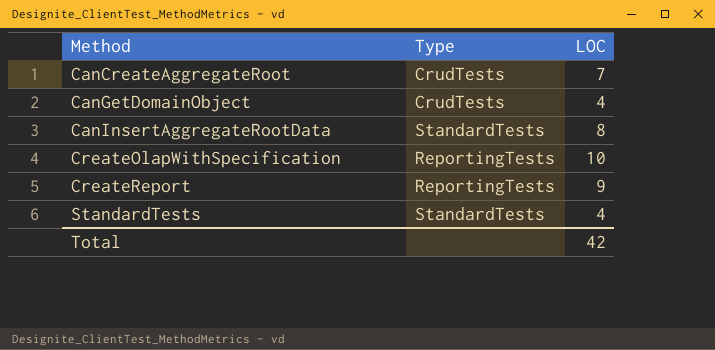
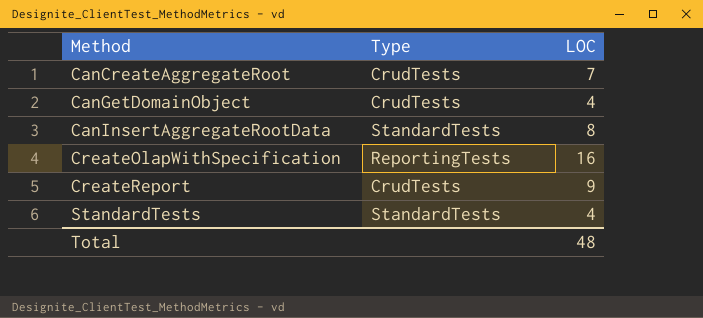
CreateOlapWithSpecification | LOC: 10 -> 16
CreateReport | Type: ReportingTests -> CrudTests
Total | LOC: 42 -> 48

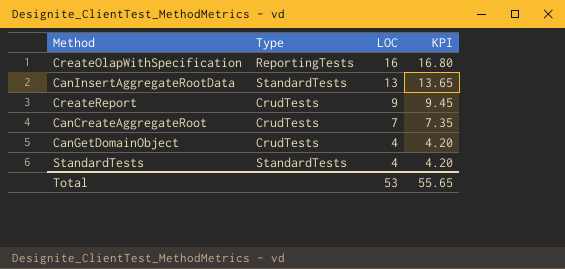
row order: Method ascending -> LOC descending
column KPI | formula: none -> [LOC] * 1.05
CanInsertAggregateRootData | LOC: 8 -> 13
Total | LOC: 48 -> 53

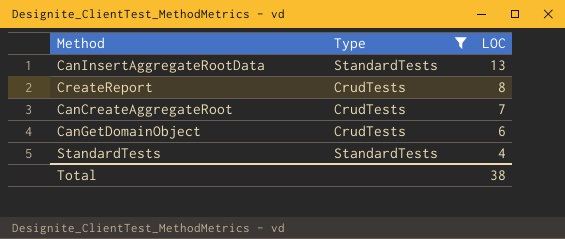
filter: none -> Type != ReportingTests
column KPI | formula: [LOC] * 1.05 -> none
CreateReport | LOC: 9 -> 8
CanGetDomainObject | LOC: 4 -> 6
Total | LOC: 53 -> 38

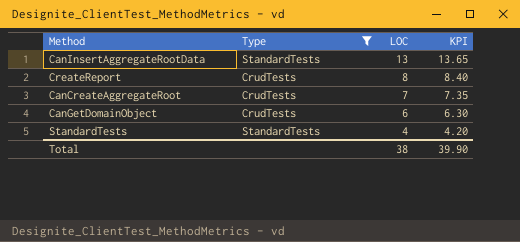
column KPI | formula: none -> [LOC] * 1.05

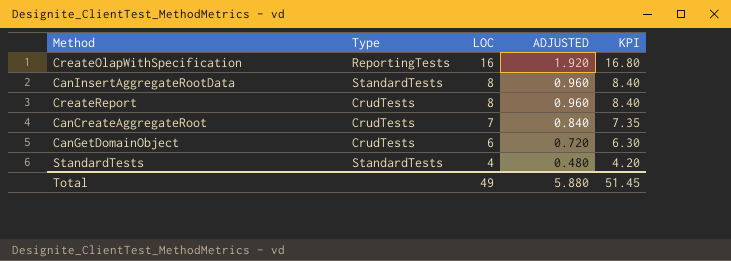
filter: Type != ReportingTests -> none
column ADJUSTED | formula: none -> [LOC] * 0.12
CanInsertAggregateRootData | LOC: 13 -> 8
CanInsertAggregateRootData | KPI: 13.65 -> 8.40
Total | LOC: 38 -> 49
Total | KPI: 39.90 -> 51.45

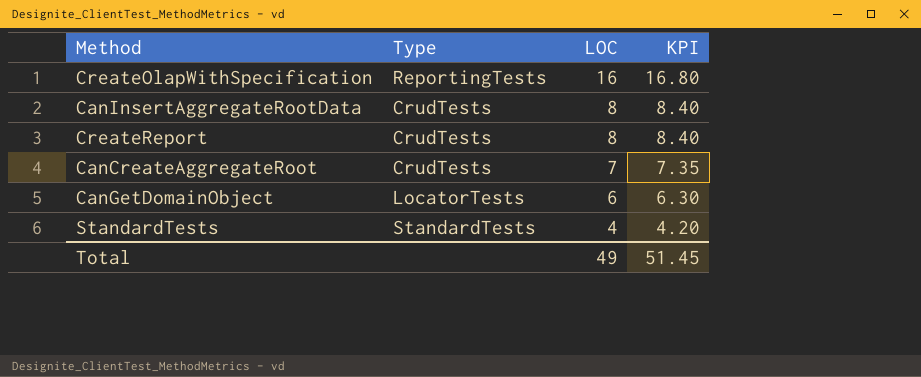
column ADJUSTED | formula: [LOC] * 0.12 -> none
CanInsertAggregateRootData | Type: StandardTests -> CrudTests
CanGetDomainObject | Type: CrudTests -> LocatorTests

